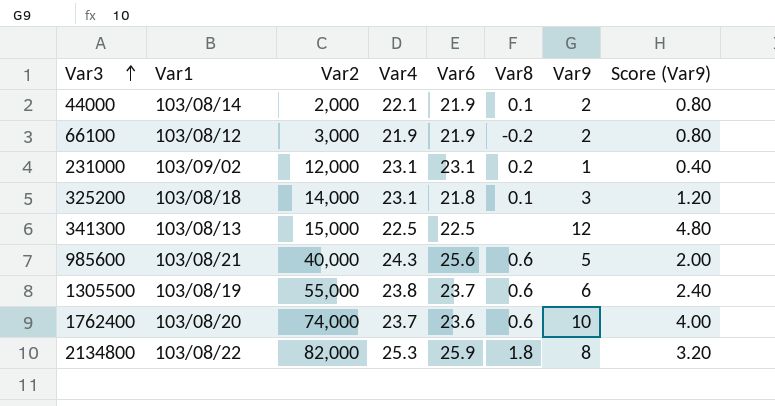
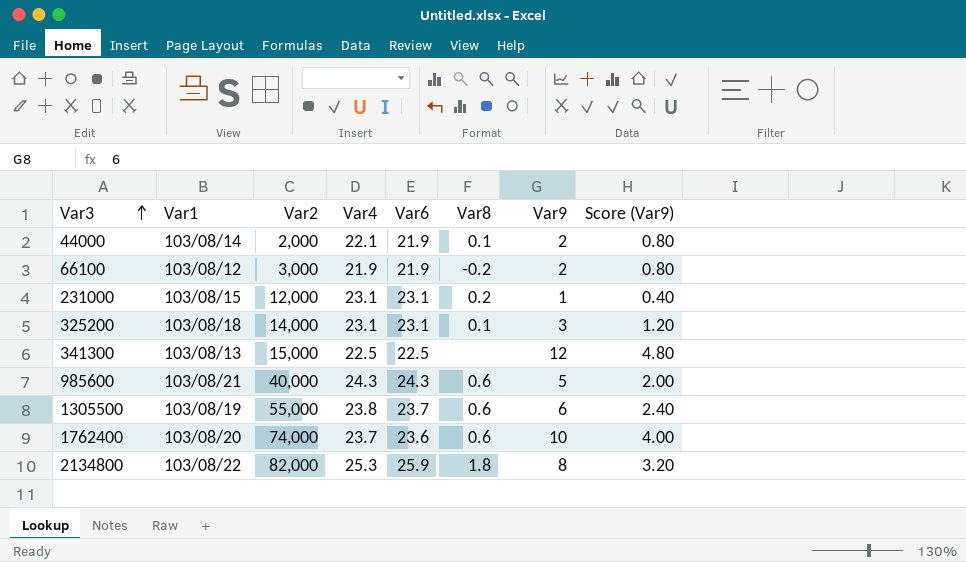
231000 | Var1: 103/09/02 -> 103/08/15
325200 | Var6: 21.8 -> 23.1
985600 | Var6: 25.6 -> 24.3

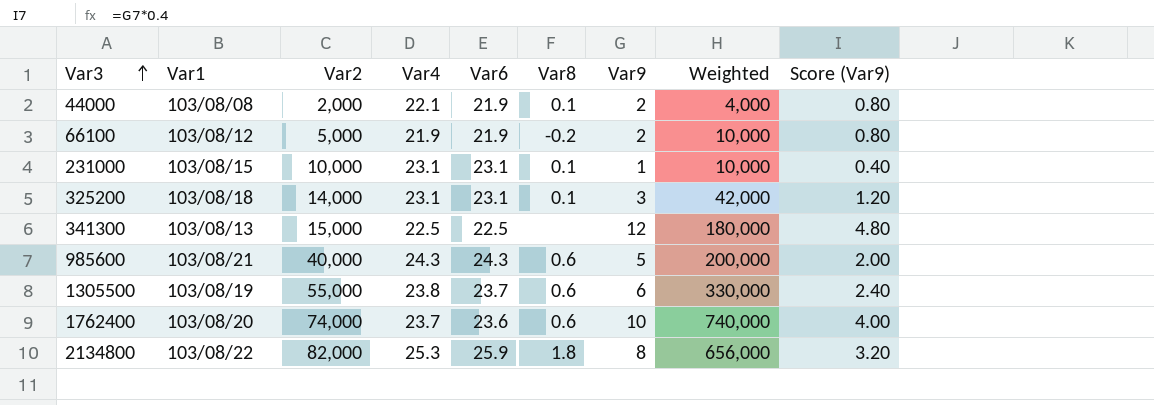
column Weighted | formula: none -> [Var2] * [Var9]
44000 | Var1: 103/08/14 -> 103/08/08
66100 | Var2: 3,000 -> 5,000
231000 | Var2: 12,000 -> 10,000
231000 | Var8: 0.2 -> 0.1

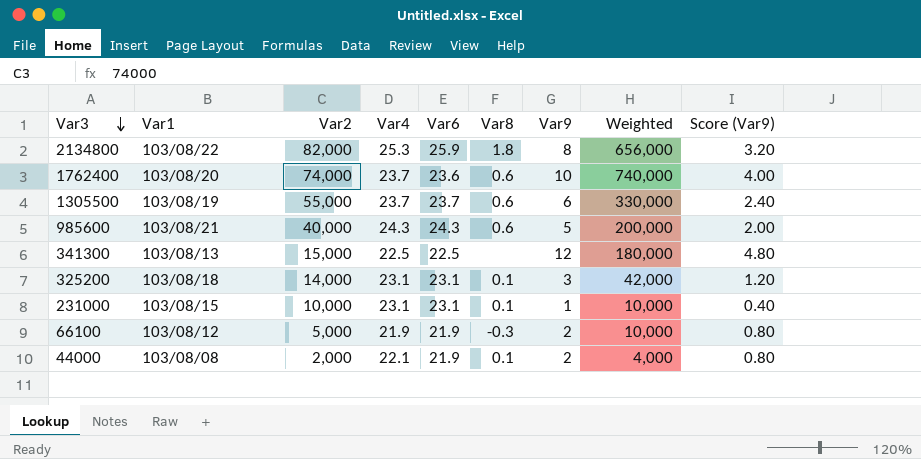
row order: Var3 ascending -> Var3 descending
1305500 | Var4: 23.8 -> 23.7
66100 | Var8: -0.2 -> -0.3

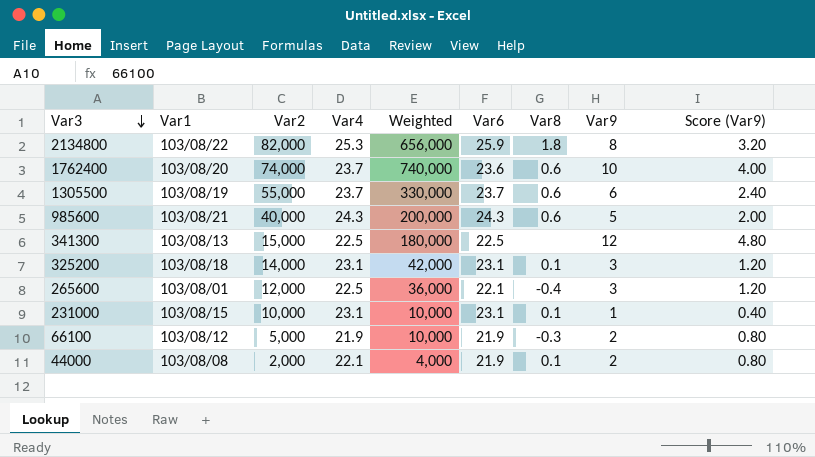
column Weighted | position: 8 -> 5
row 265600: none -> 103/08/01 | 12,000 | 22.5 | 36,000 | 22.1 | -0.4 | 3 | 1.20

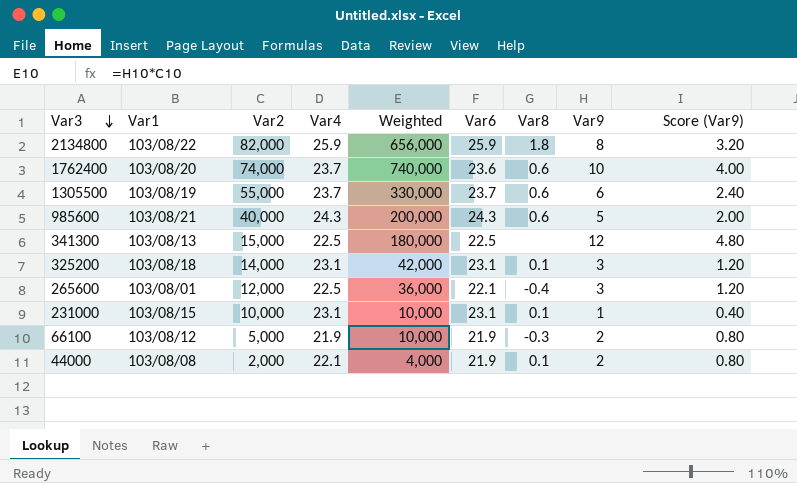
2134800 | Var4: 25.3 -> 25.9

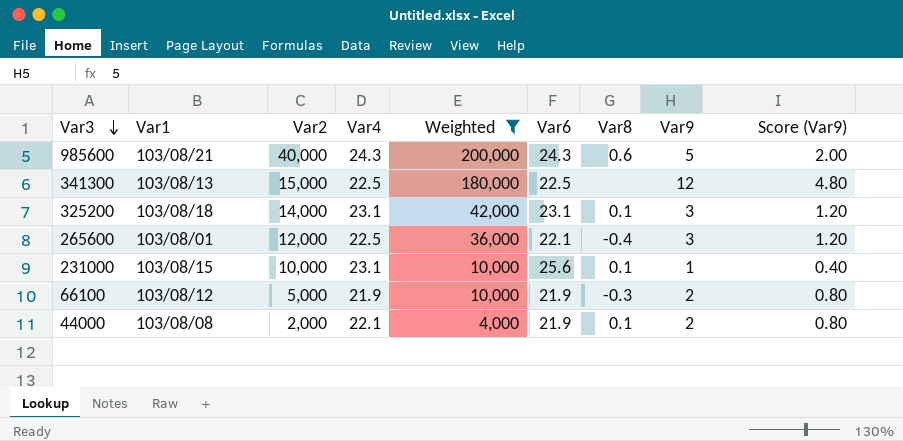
filter: none -> Weighted <= 200,000
231000 | Var6: 23.1 -> 25.6

